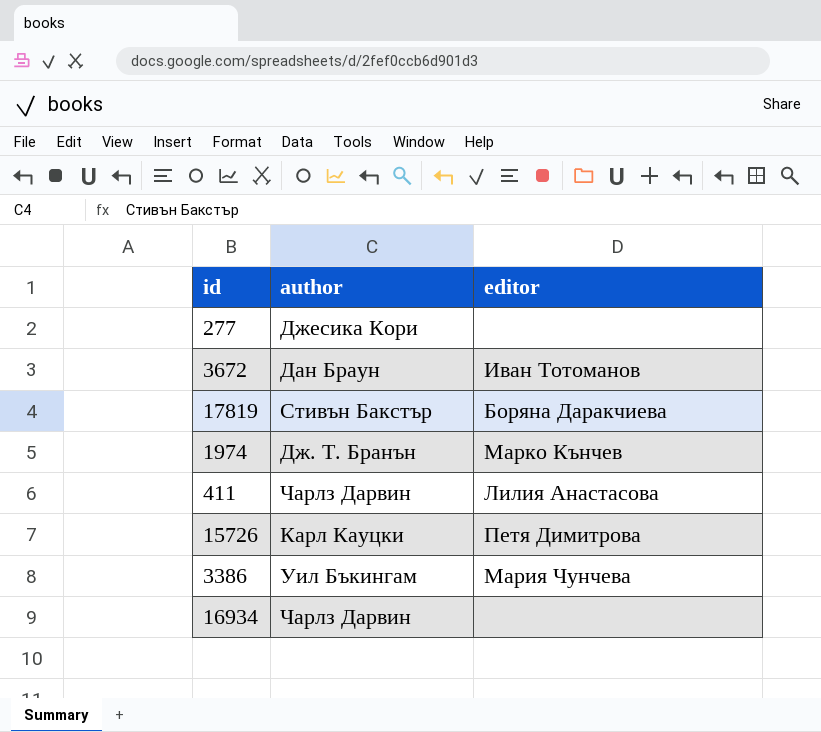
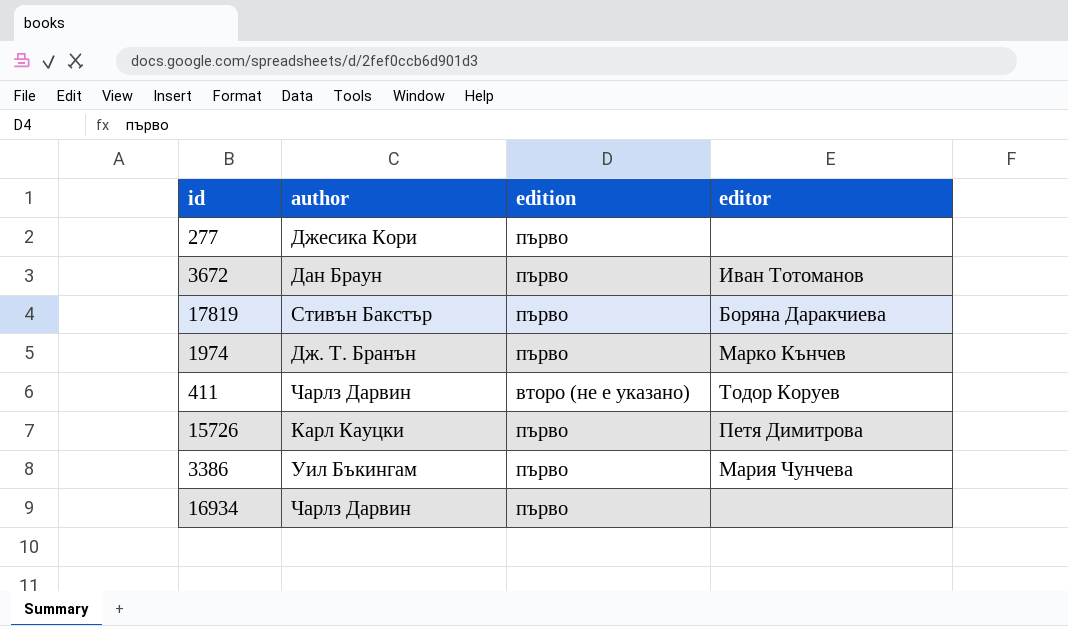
column edition | position: none -> 3
411 | editor: Лилия Анастасова -> Тодор Коруев

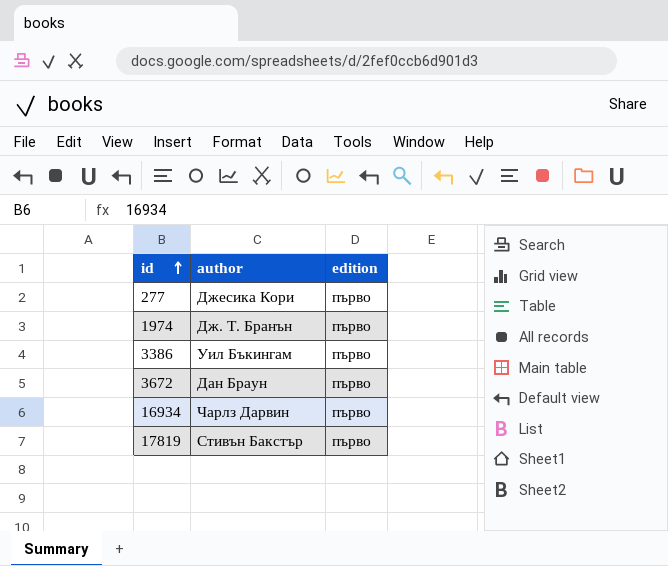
row order: none -> id ascending
column editor | position: 4 -> none
row 411: Чарлз Дарвин | второ (не е указано) | Тодор Коруев -> none
row 15726: Карл Кауцки | първо | Петя Димитрова -> none

